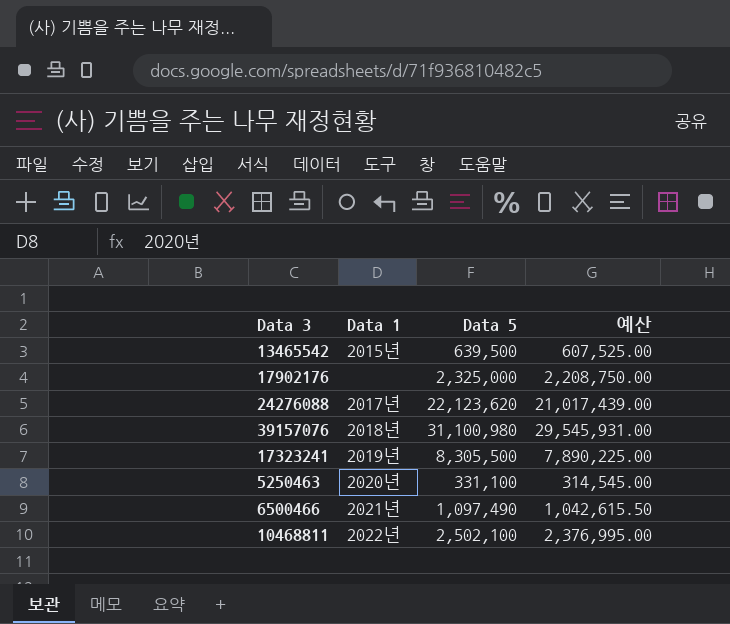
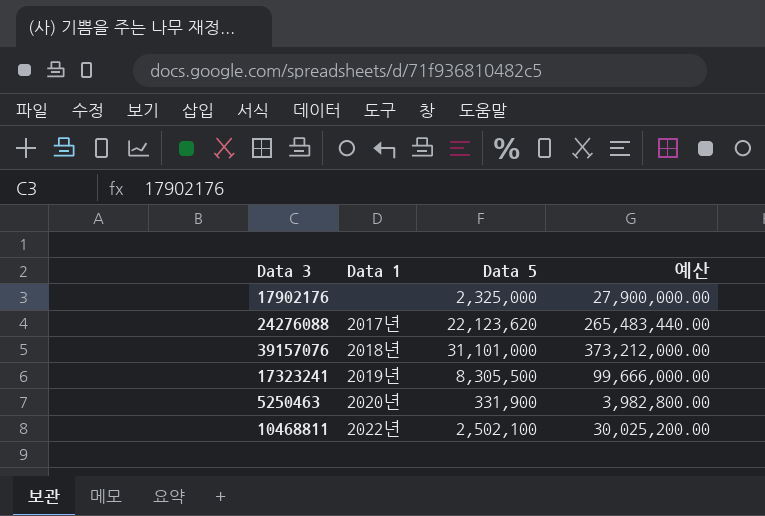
column 예산 | formula: [Data 5] * 0.95 -> [Data 5] * 12
row 13465542: 2015년 | 639,500 | 607,525.00 -> none
row 6500466: 2021년 | 1,097,490 | 1,042,615.50 -> none
39157076 | Data 5: 31,100,980 -> 31,101,000
5250463 | Data 5: 331,100 -> 331,900

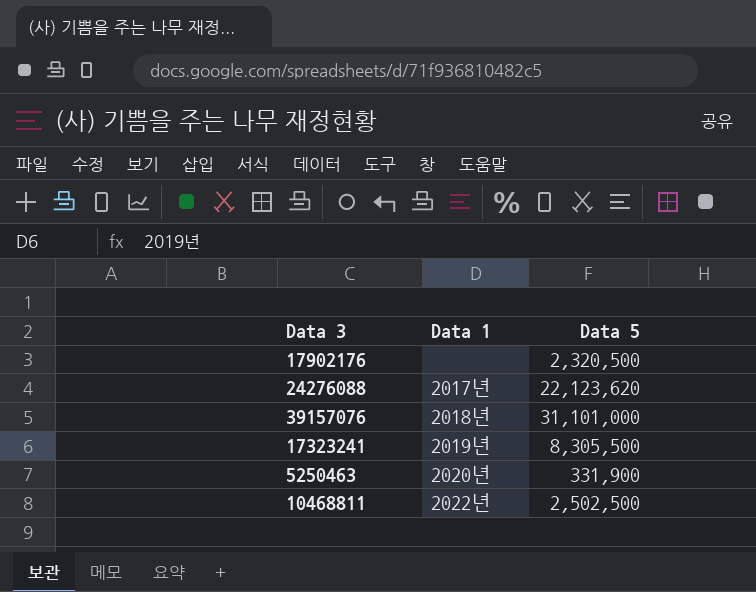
column 예산 | formula: [Data 5] * 12 -> none
17902176 | Data 5: 2,325,000 -> 2,320,500
10468811 | Data 5: 2,502,100 -> 2,502,500

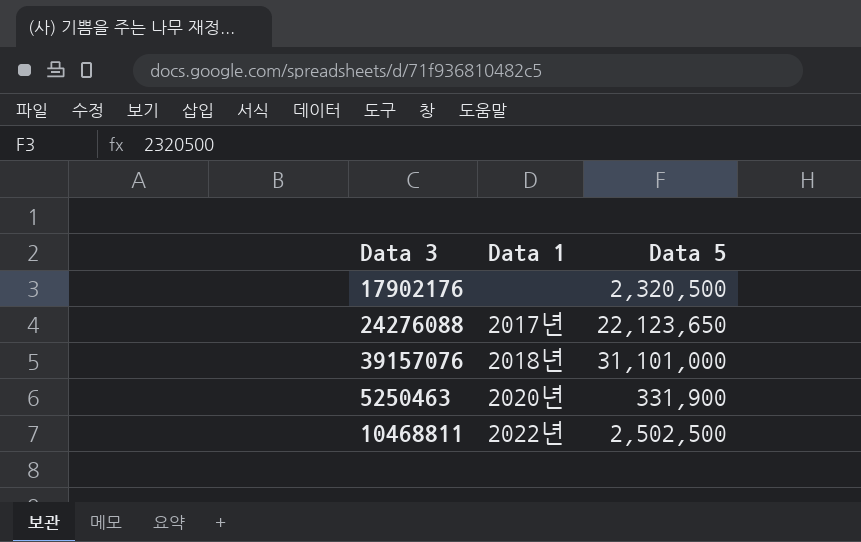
row 17323241: 2019년 | 8,305,500 -> none
24276088 | Data 5: 22,123,620 -> 22,123,650

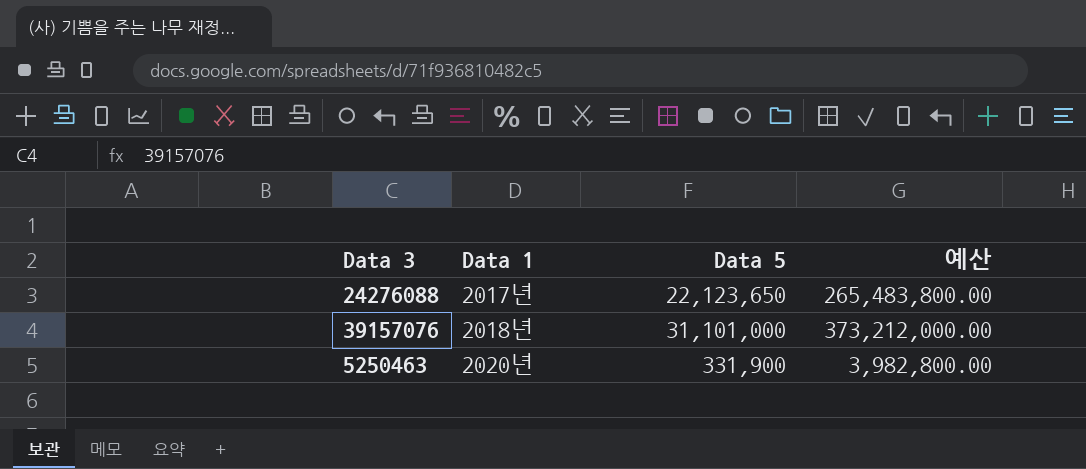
column 예산 | formula: none -> [Data 5] * 12
row 17902176: none | 2,320,500 -> none
row 10468811: 2022년 | 2,502,500 -> none

